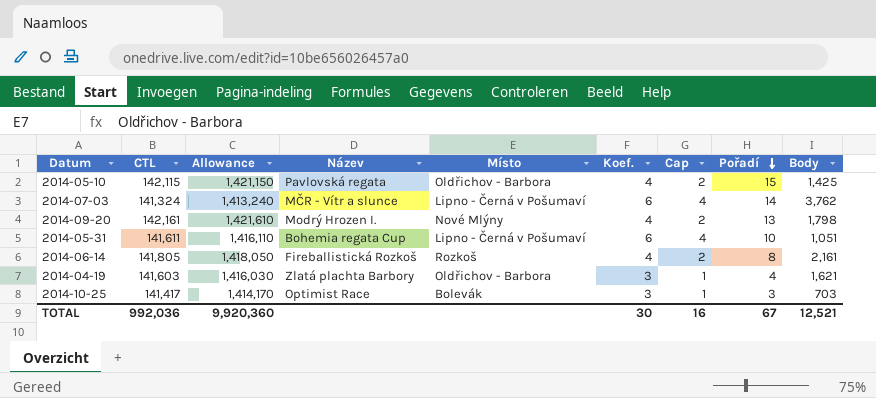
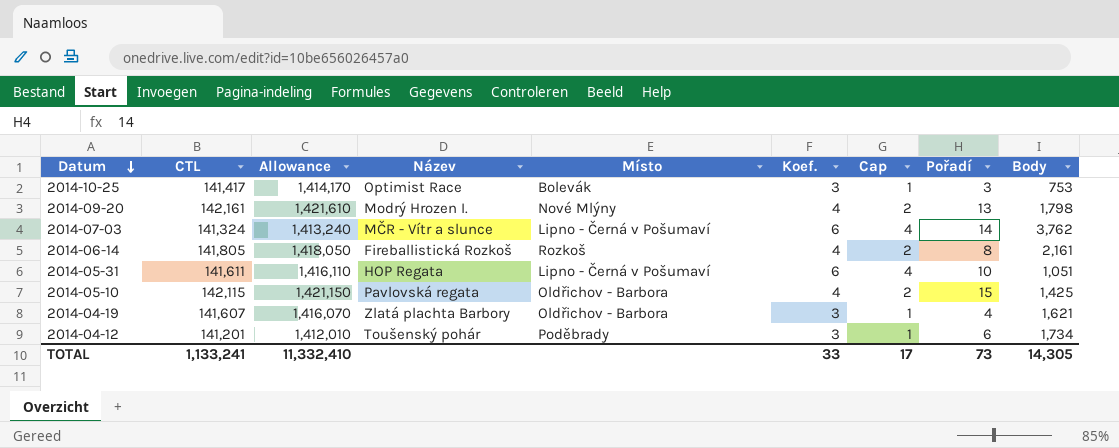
row order: Pořadí descending -> Datum descending
2014-10-25 | Body: 703 -> 753
2014-05-31 | Název: Bohemia regata Cup -> HOP Regata
2014-04-19 | CTL: 141,603 -> 141,607
2014-04-19 | Allowance: 1,416,030 -> 1,416,070
row 2014-04-12: none -> 141,201 | 1,412,010 | Toušenský pohár | Poděbrady | 3 | 1 | 6 | 1,734
TOTAL | CTL: 992,036 -> 1,133,241
TOTAL | Allowance: 9,920,360 -> 11,332,410
TOTAL | Koef.: 30 -> 33
TOTAL | Cap: 16 -> 17
TOTAL | Pořadí: 67 -> 73
TOTAL | Body: 12,521 -> 14,305

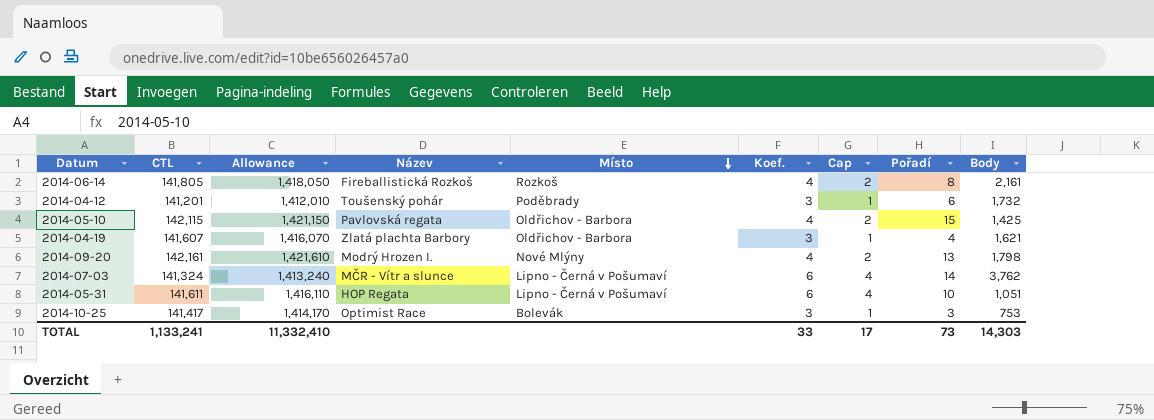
row order: Datum descending -> Místo descending
2014-04-12 | Body: 1,734 -> 1,732
TOTAL | Body: 14,305 -> 14,303

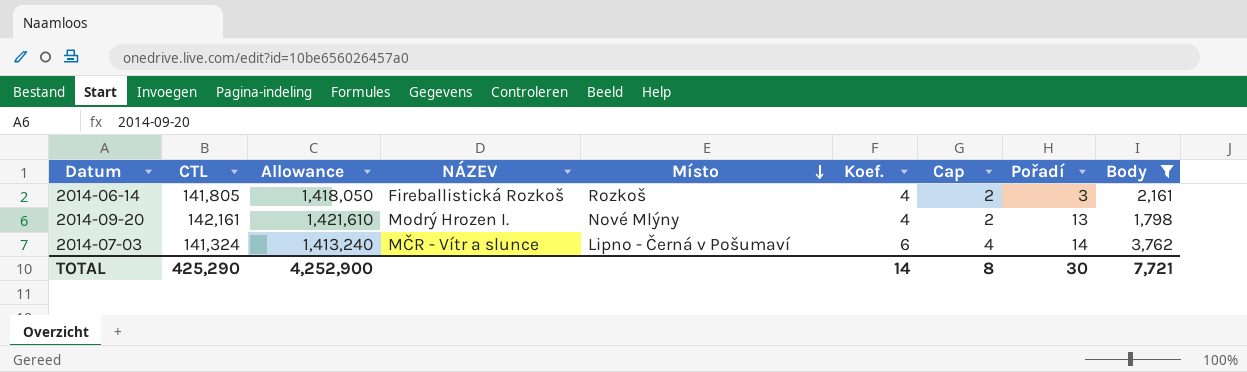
filter: none -> Body >= 1,798
column name: Název -> NÁZEV
2014-06-14 | Pořadí: 8 -> 3
TOTAL | CTL: 1,133,241 -> 425,290
TOTAL | Allowance: 11,332,410 -> 4,252,900
TOTAL | Koef.: 33 -> 14
TOTAL | Cap: 17 -> 8
TOTAL | Pořadí: 73 -> 30
TOTAL | Body: 14,303 -> 7,721

